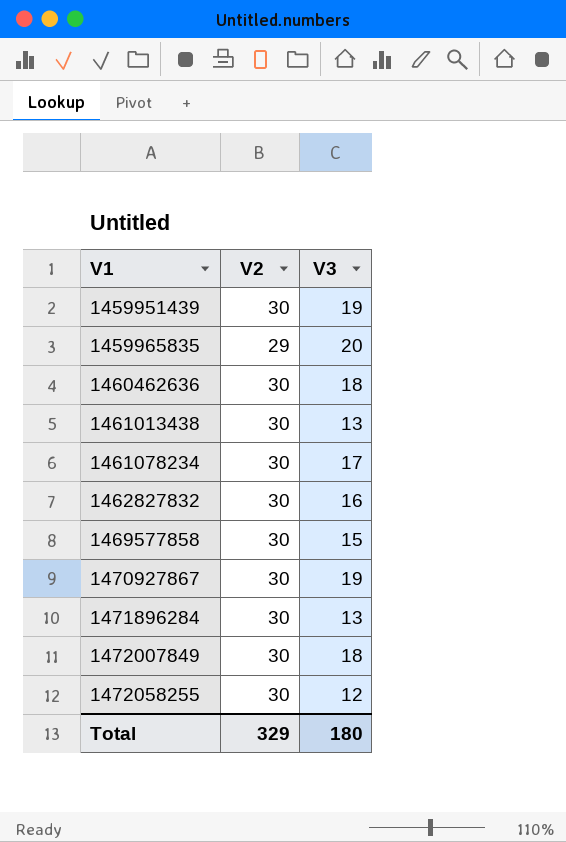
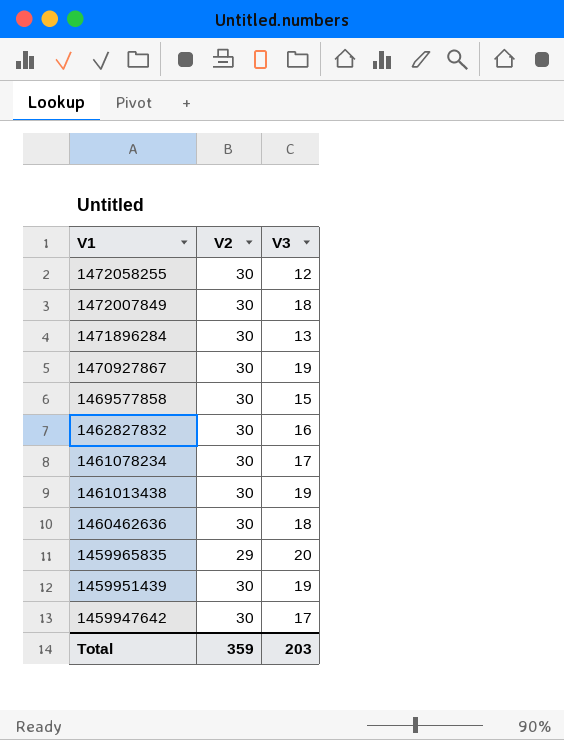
row order: V1 ascending -> V1 descending
1461013438 | V3: 13 -> 19
row 1459947642: none -> 30 | 17
Total | V2: 329 -> 359
Total | V3: 180 -> 203

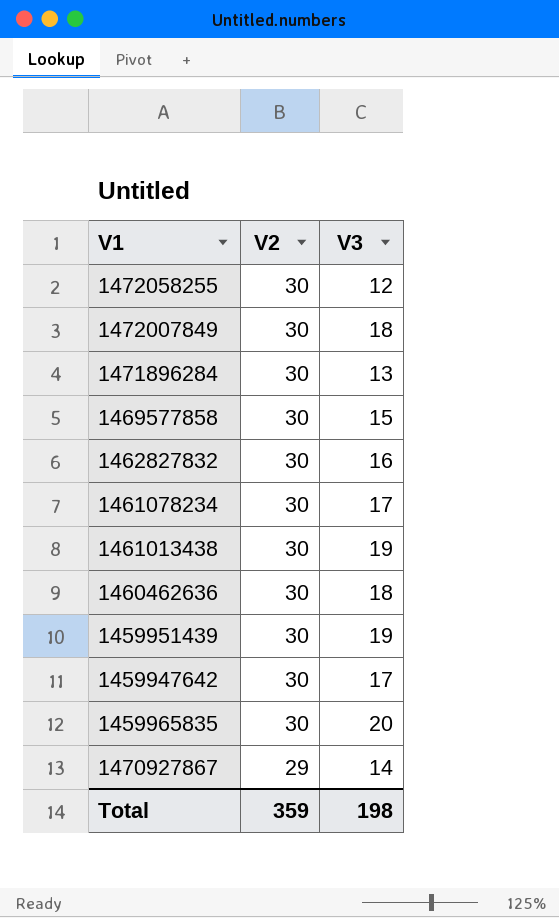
row order: V1 descending -> V2 descending
1459965835 | V2: 29 -> 30
1470927867 | V2: 30 -> 29
1470927867 | V3: 19 -> 14
Total | V3: 203 -> 198

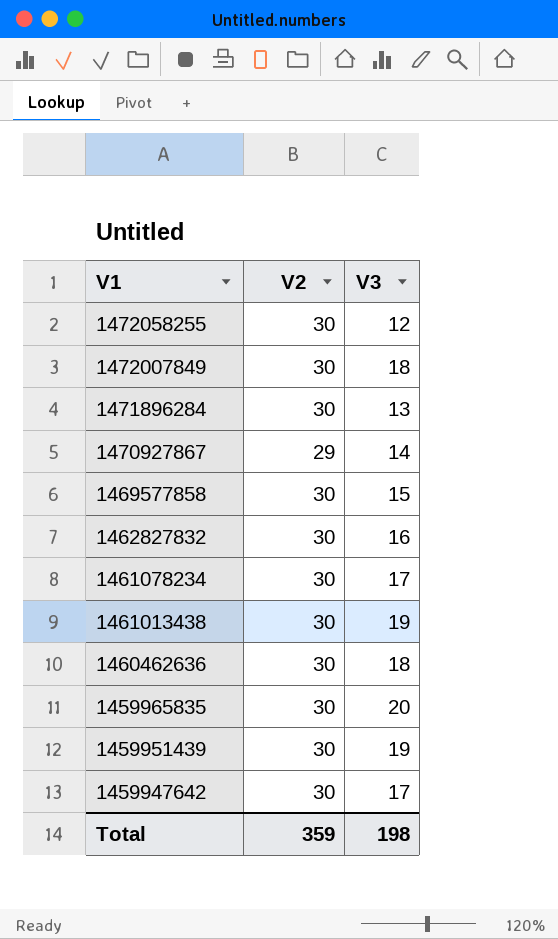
row order: V2 descending -> V1 descending

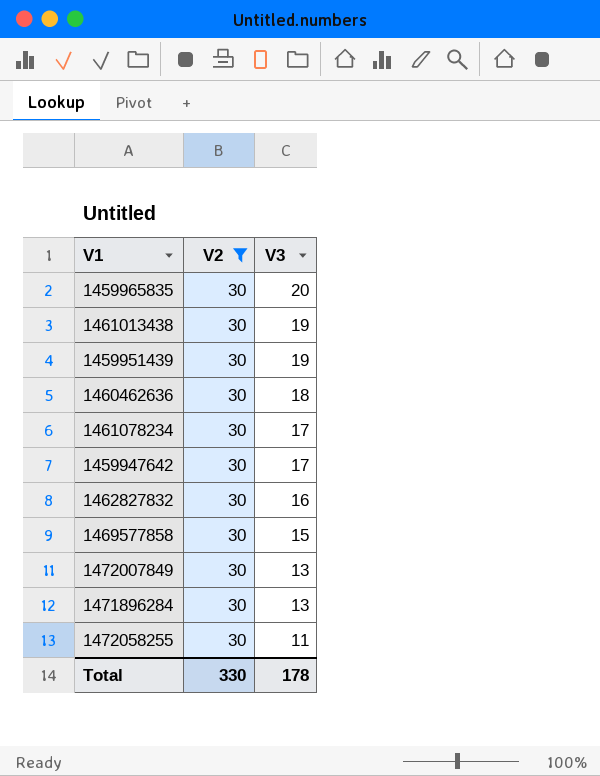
filter: none -> V2 = 30
row order: V1 descending -> V3 descending
1472007849 | V3: 18 -> 13
1472058255 | V3: 12 -> 11
Total | V2: 359 -> 330
Total | V3: 198 -> 178

